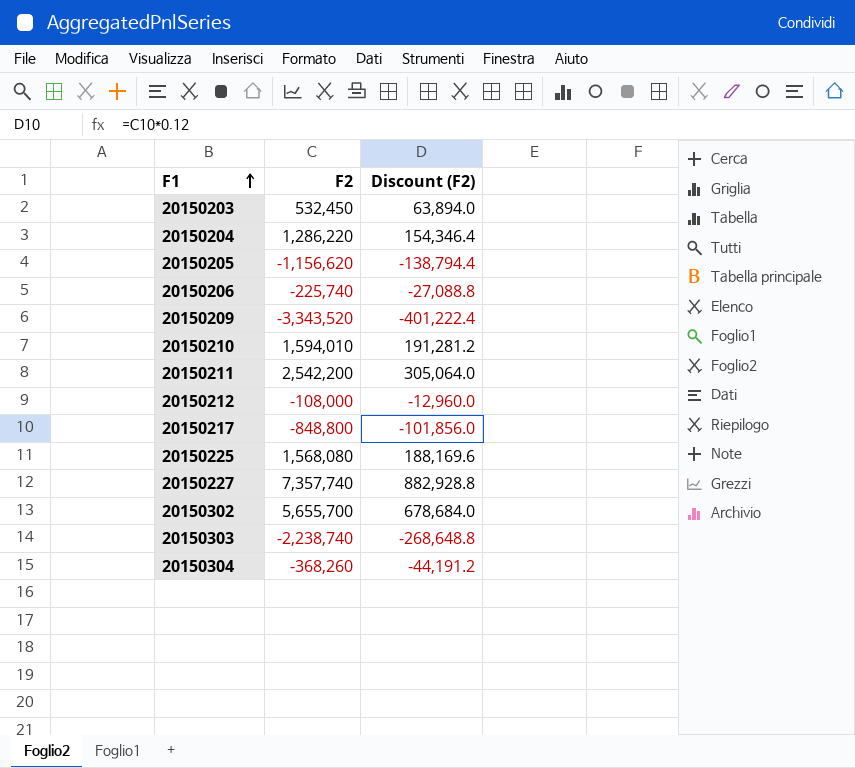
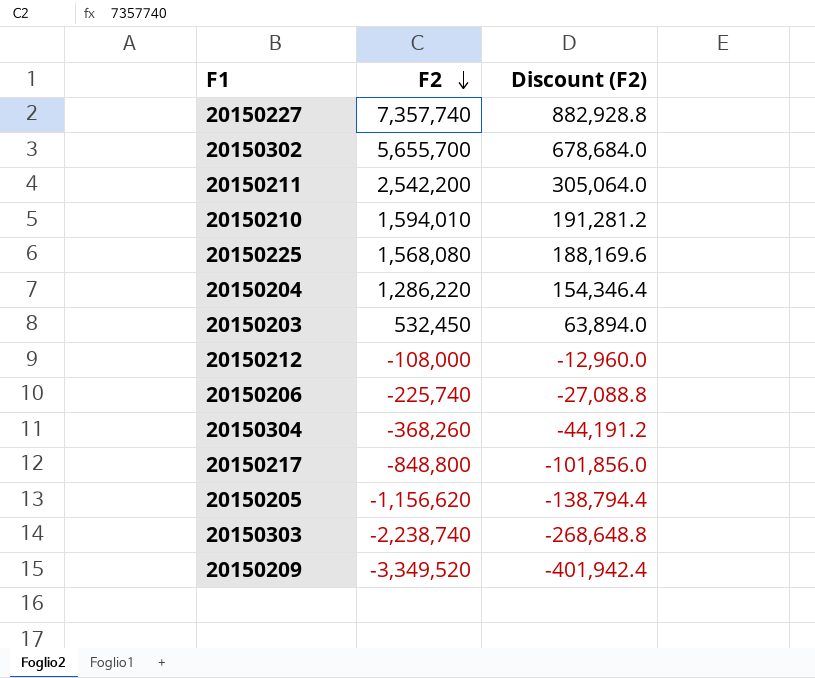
row order: F1 ascending -> F2 descending
20150209 | F2: -3,343,520 -> -3,349,520
20150209 | Discount (F2): -401,222.4 -> -401,942.4

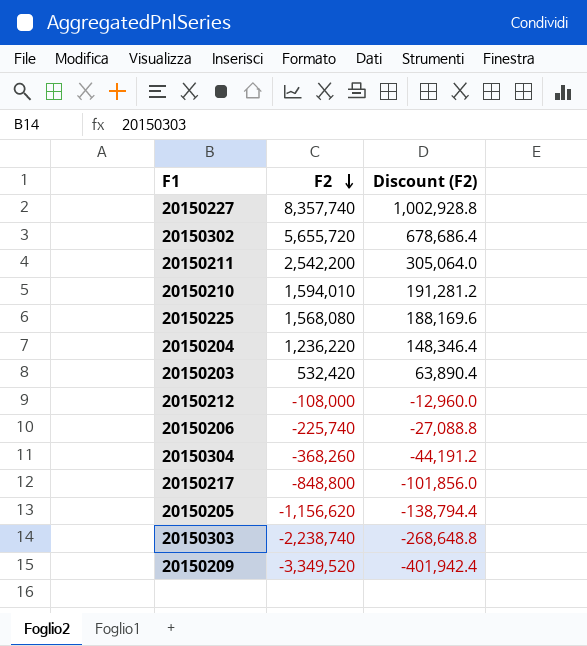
20150227 | F2: 7,357,740 -> 8,357,740
20150227 | Discount (F2): 882,928.8 -> 1,002,928.8
20150302 | F2: 5,655,700 -> 5,655,720
20150302 | Discount (F2): 678,684.0 -> 678,686.4
20150204 | F2: 1,286,220 -> 1,236,220
20150204 | Discount (F2): 154,346.4 -> 148,346.4
20150203 | F2: 532,450 -> 532,420
20150203 | Discount (F2): 63,894.0 -> 63,890.4

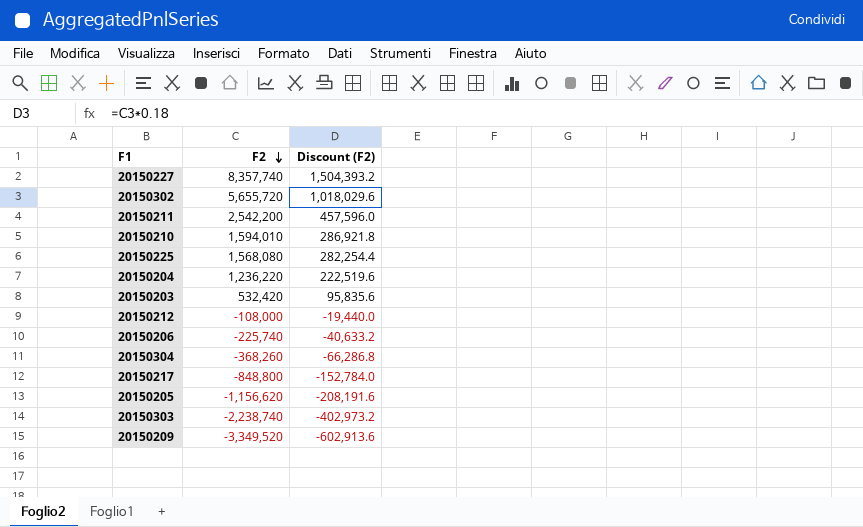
column Discount (F2) | formula: [F2] * 0.12 -> [F2] * 0.18

